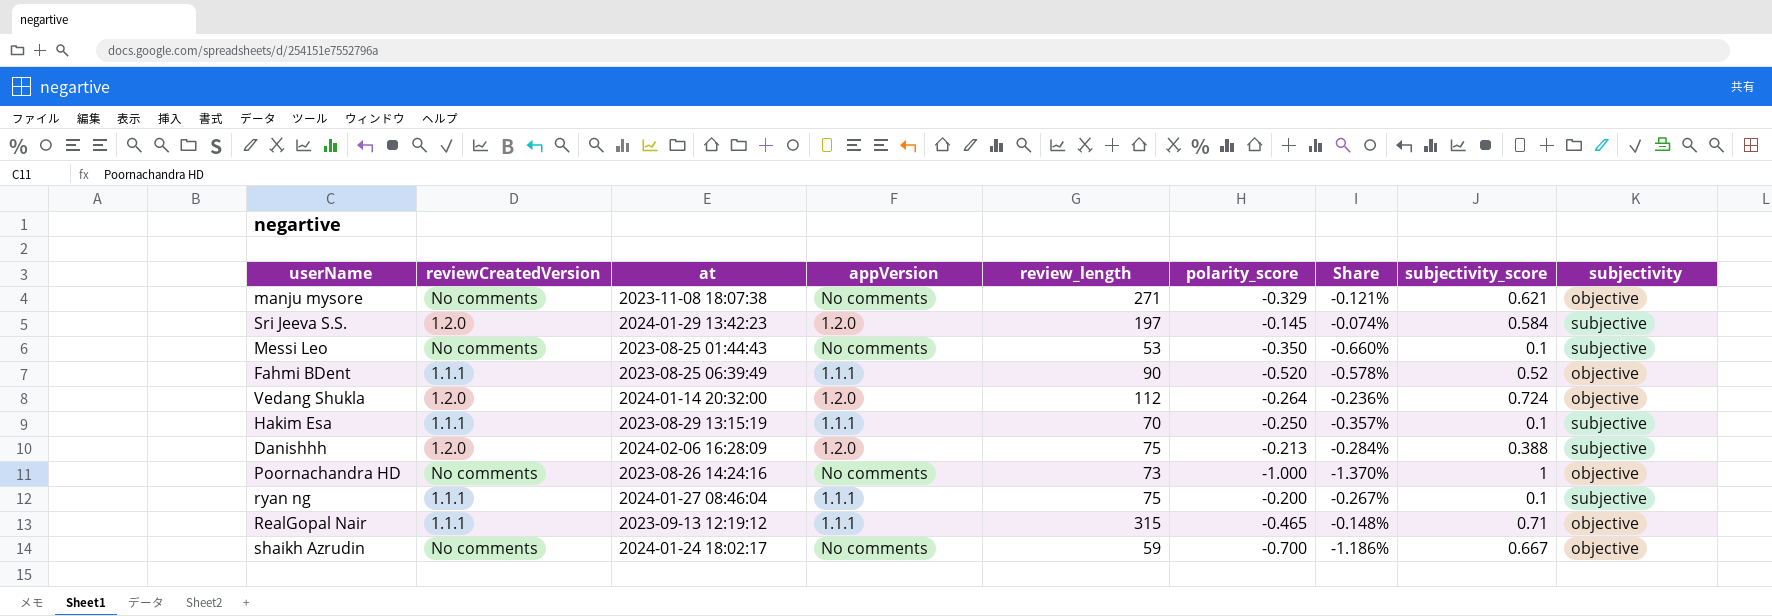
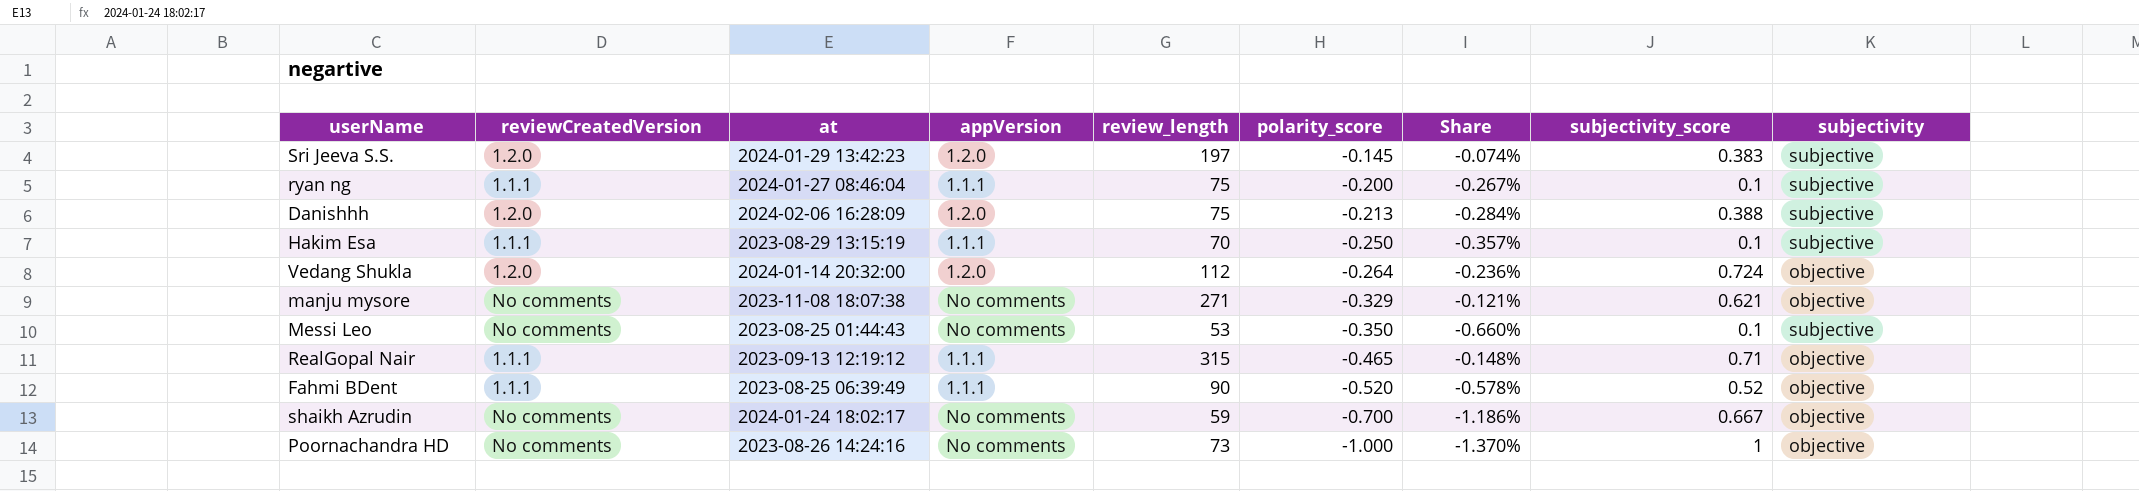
row order: none -> polarity_score descending
Sri Jeeva S.S. | subjectivity_score: 0.584 -> 0.383

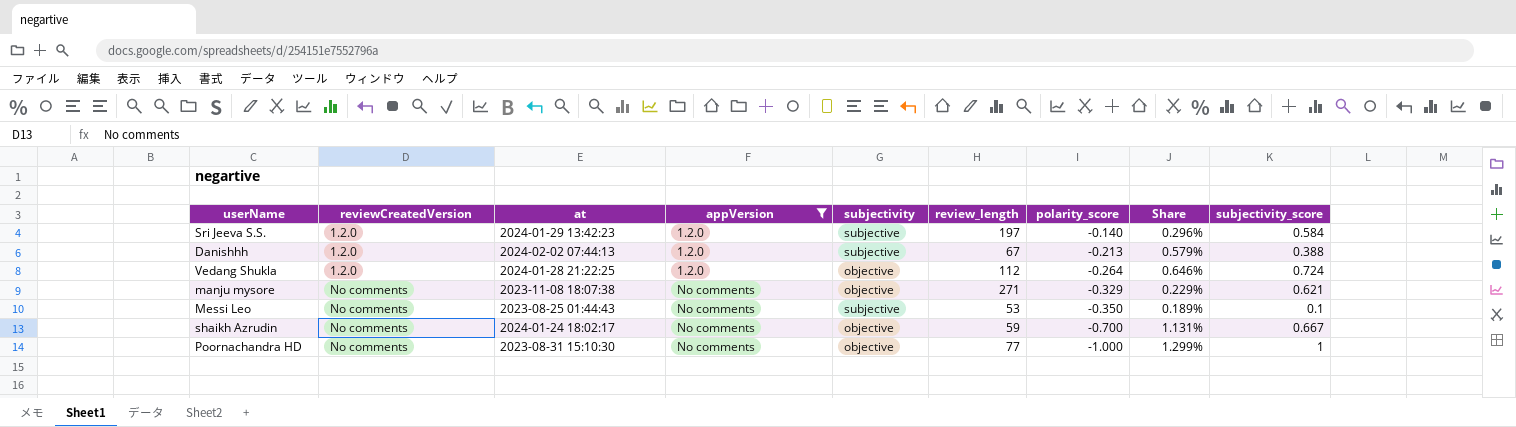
filter: none -> appVersion != 1.1.1
column subjectivity | position: 9 -> 5
column Share | formula: [polarity_score] / [review_length] -> [subjectivity_score] / [review_length]
Sri Jeeva S.S. | polarity_score: -0.145 -> -0.140
Sri Jeeva S.S. | subjectivity_score: 0.383 -> 0.584
Danishhh | at: 2024-02-06 16:28:09 -> 2024-02-02 07:44:13
Danishhh | review_length: 75 -> 67
Vedang Shukla | at: 2024-01-14 20:32:00 -> 2024-01-28 21:22:25
Poornachandra HD | at: 2023-08-26 14:24:16 -> 2023-08-31 15:10:30
Poornachandra HD | review_length: 73 -> 77

